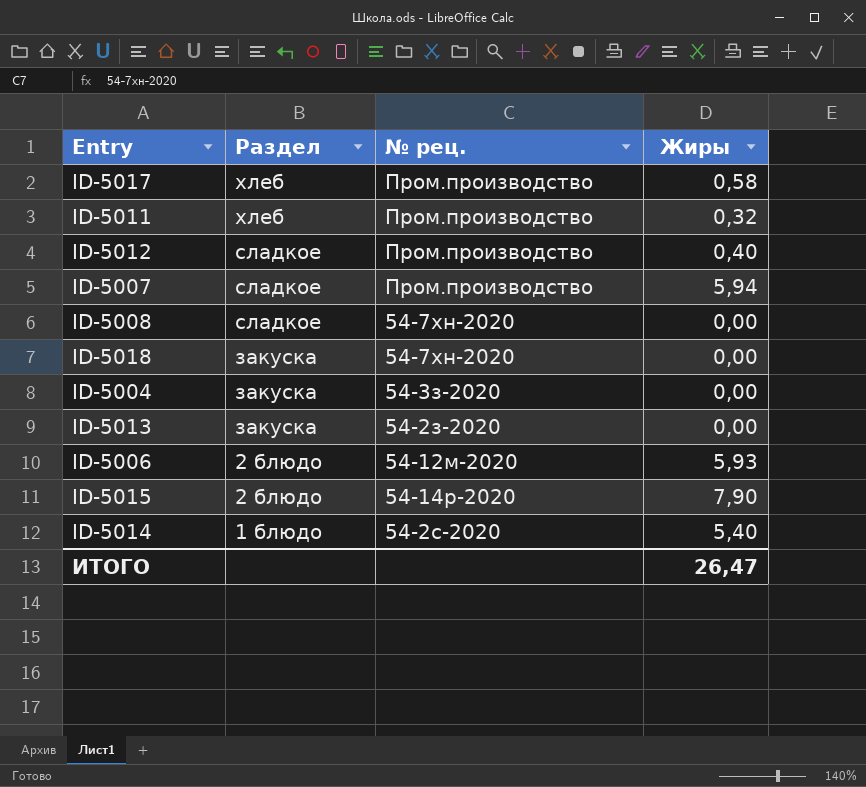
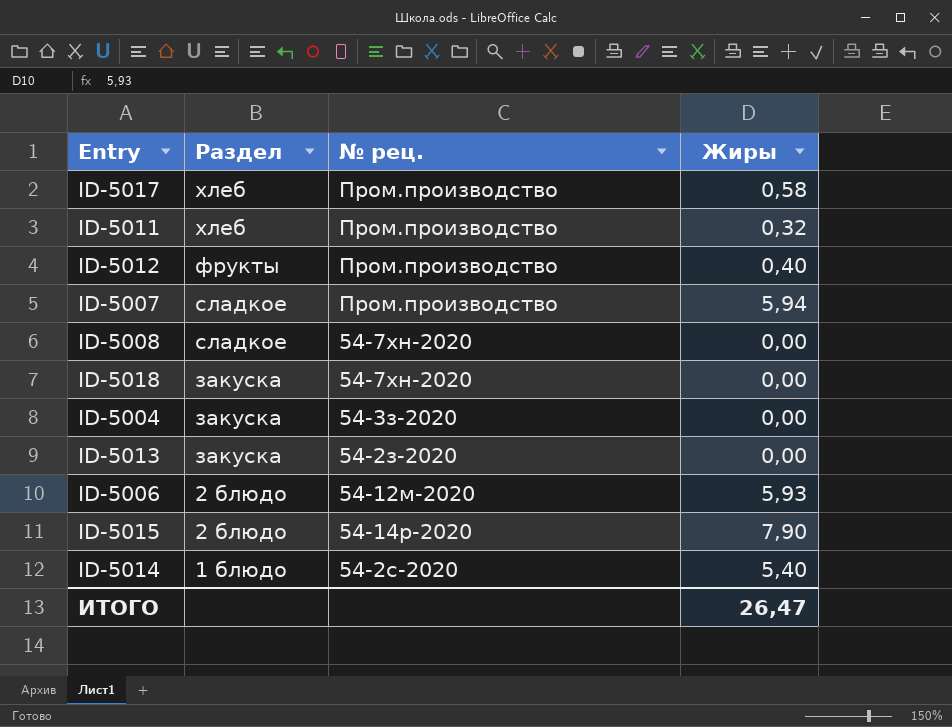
ID-5012 | Раздел: сладкое -> фрукты

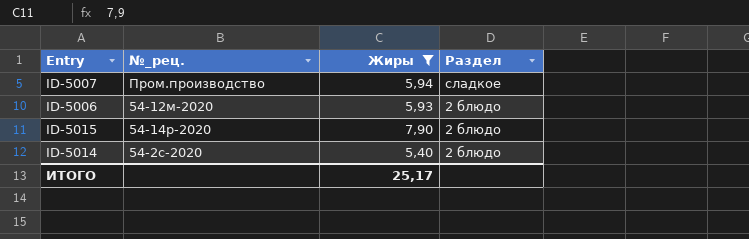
filter: none -> Жиры >= 5,40
column name: № рец. -> №_рец.
column Раздел | position: 2 -> 4
ID-5014 | Раздел: 1 блюдо -> 2 блюдо
ИТОГО | Жиры: 26,47 -> 25,17

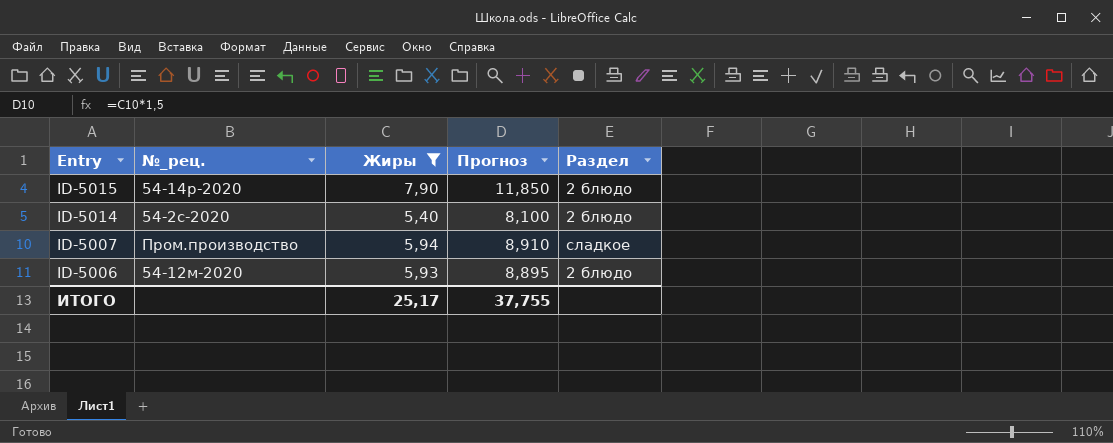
row order: Раздел descending -> Entry descending
column Прогноз | formula: none -> [Жиры] * 1,5

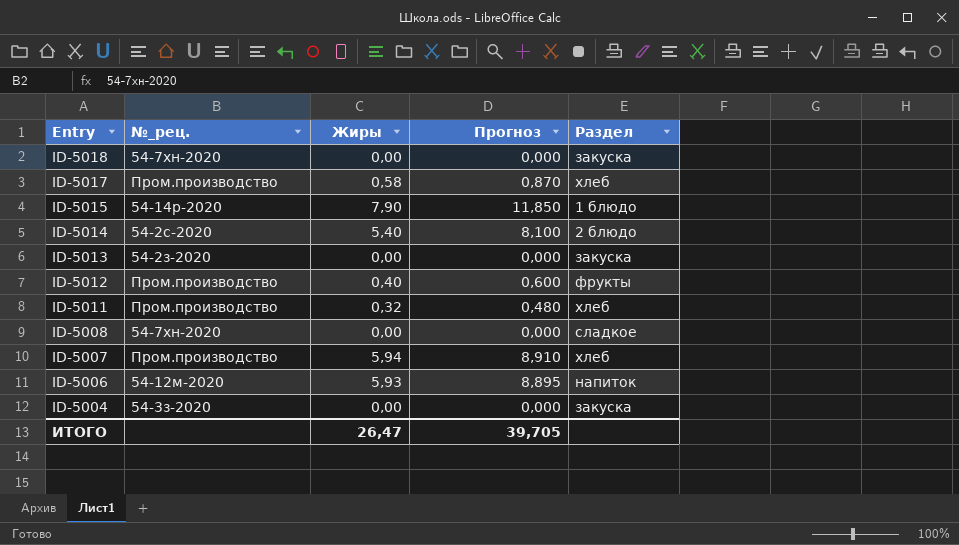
filter: Жиры >= 5,40 -> none
ID-5015 | Раздел: 2 блюдо -> 1 блюдо
ID-5007 | Раздел: сладкое -> хлеб
ID-5006 | Раздел: 2 блюдо -> напиток
ИТОГО | Жиры: 25,17 -> 26,47
ИТОГО | Прогноз: 37,755 -> 39,705

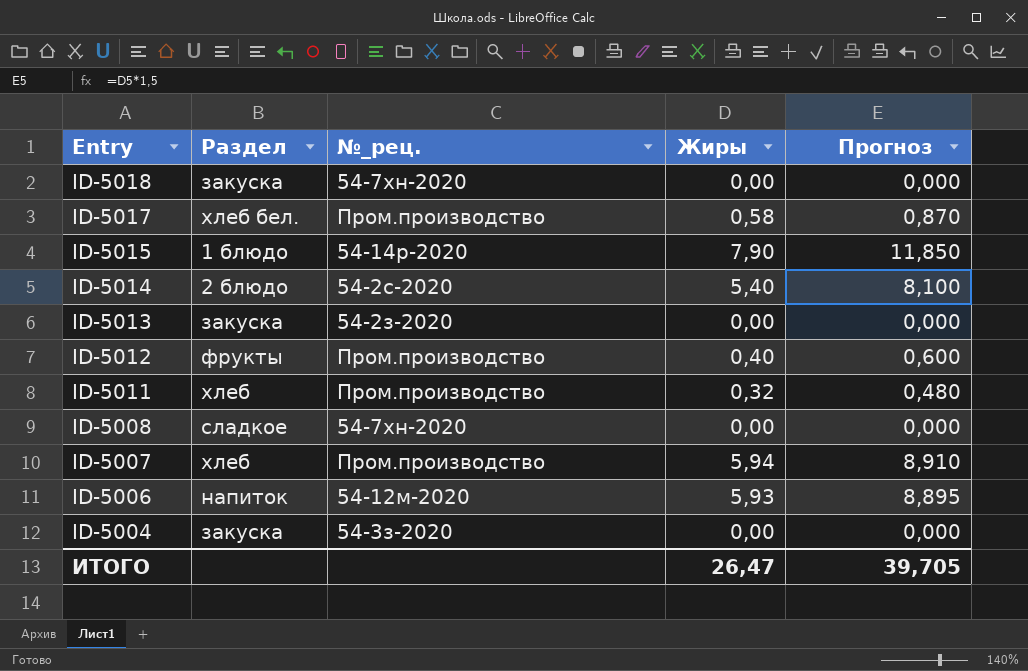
column Раздел | position: 5 -> 2
ID-5017 | Раздел: хлеб -> хлеб бел.

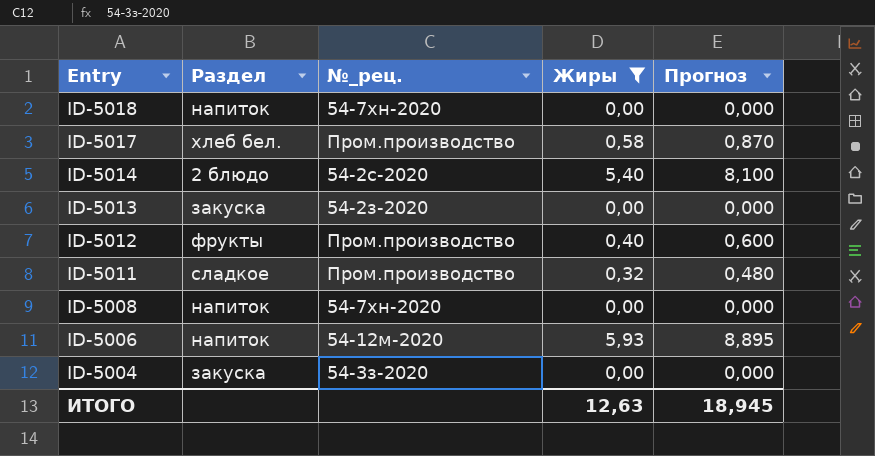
filter: none -> Жиры <= 5,93
ID-5018 | Раздел: закуска -> напиток
ID-5011 | Раздел: хлеб -> сладкое
ID-5008 | Раздел: сладкое -> напиток
ИТОГО | Жиры: 26,47 -> 12,63
ИТОГО | Прогноз: 39,705 -> 18,945

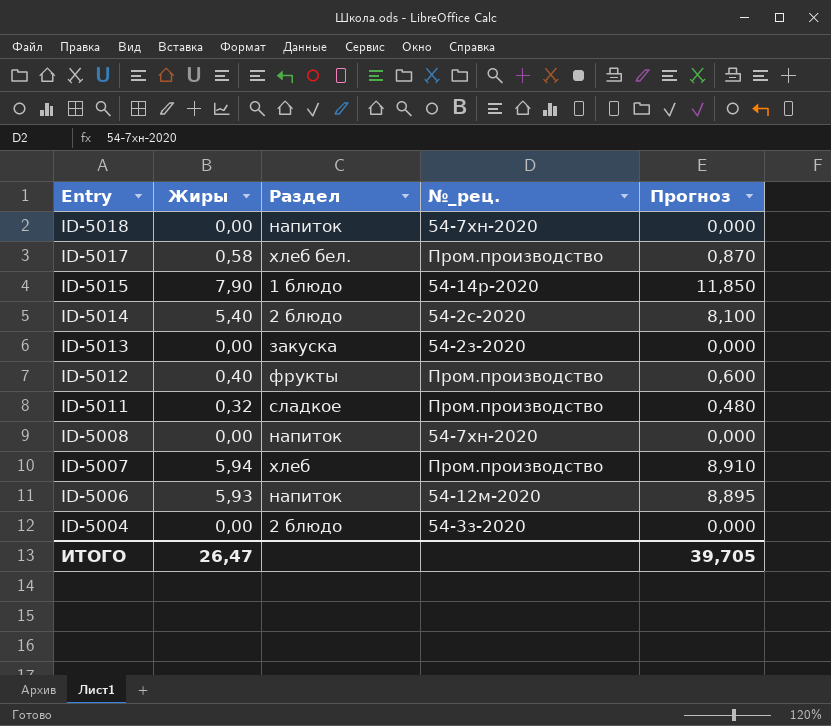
filter: Жиры <= 5,93 -> none
column Жиры | position: 4 -> 2
ID-5004 | Раздел: закуска -> 2 блюдо
ИТОГО | Жиры: 12,63 -> 26,47
ИТОГО | Прогноз: 18,945 -> 39,705

